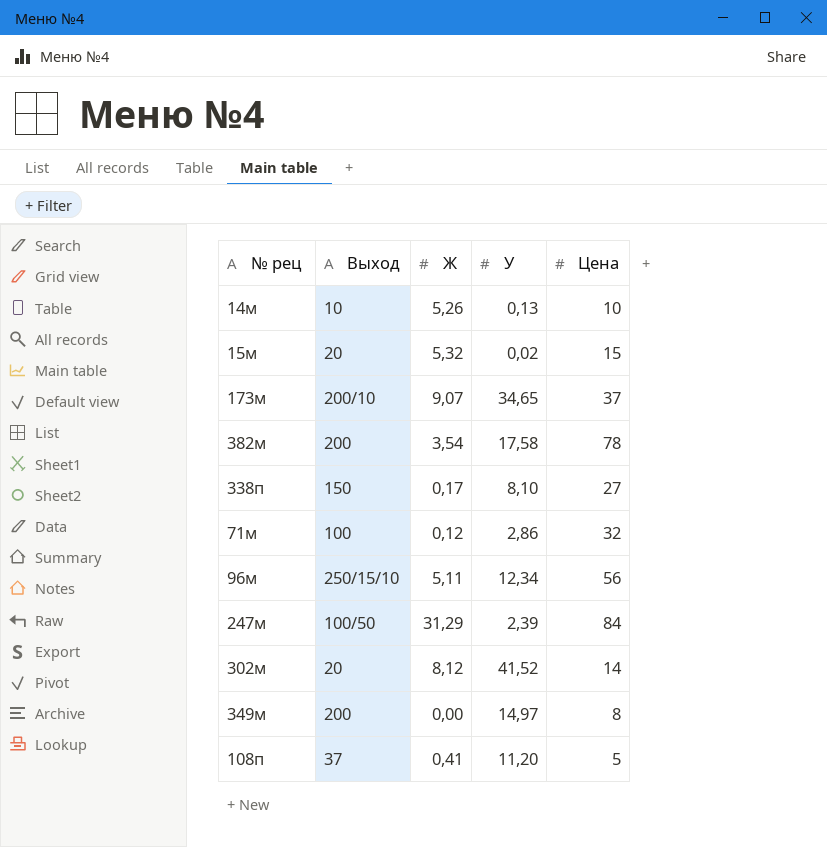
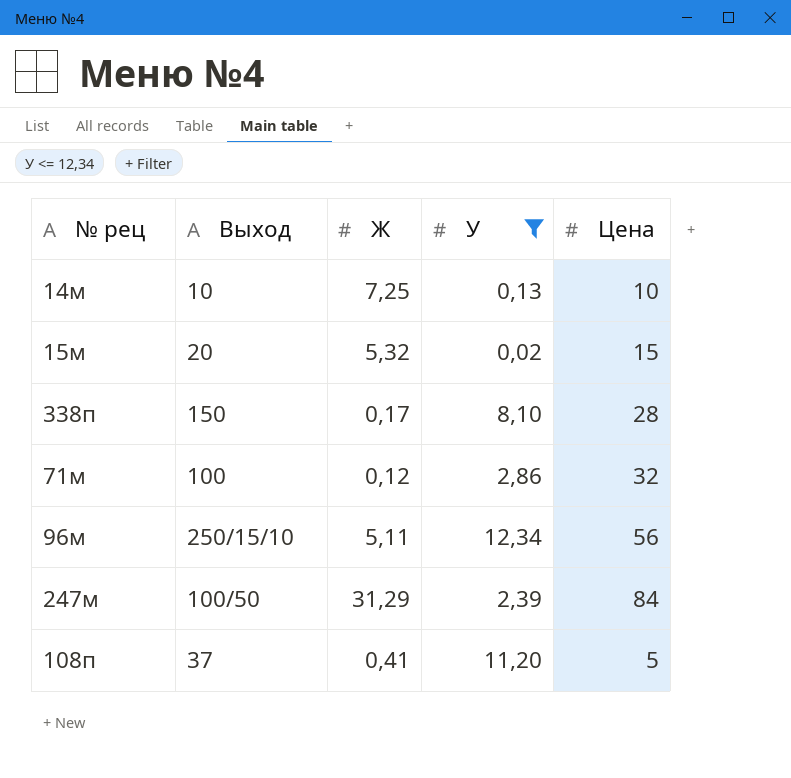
filter: none -> У <= 12,34
14м | Ж: 5,26 -> 7,25
338п | Цена: 27 -> 28

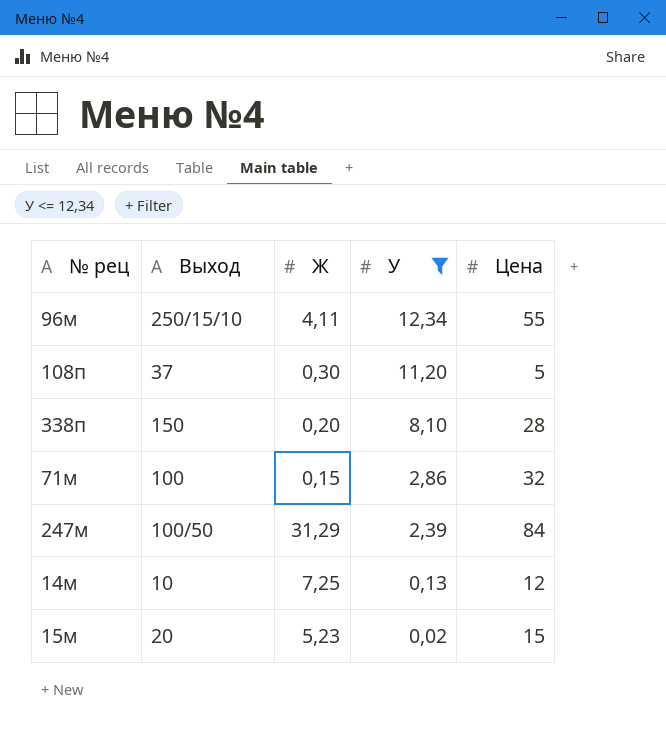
row order: none -> У descending
96м | Ж: 5,11 -> 4,11
96м | Цена: 56 -> 55
108п | Ж: 0,41 -> 0,30
338п | Ж: 0,17 -> 0,20
71м | Ж: 0,12 -> 0,15
14м | Цена: 10 -> 12
15м | Ж: 5,32 -> 5,23

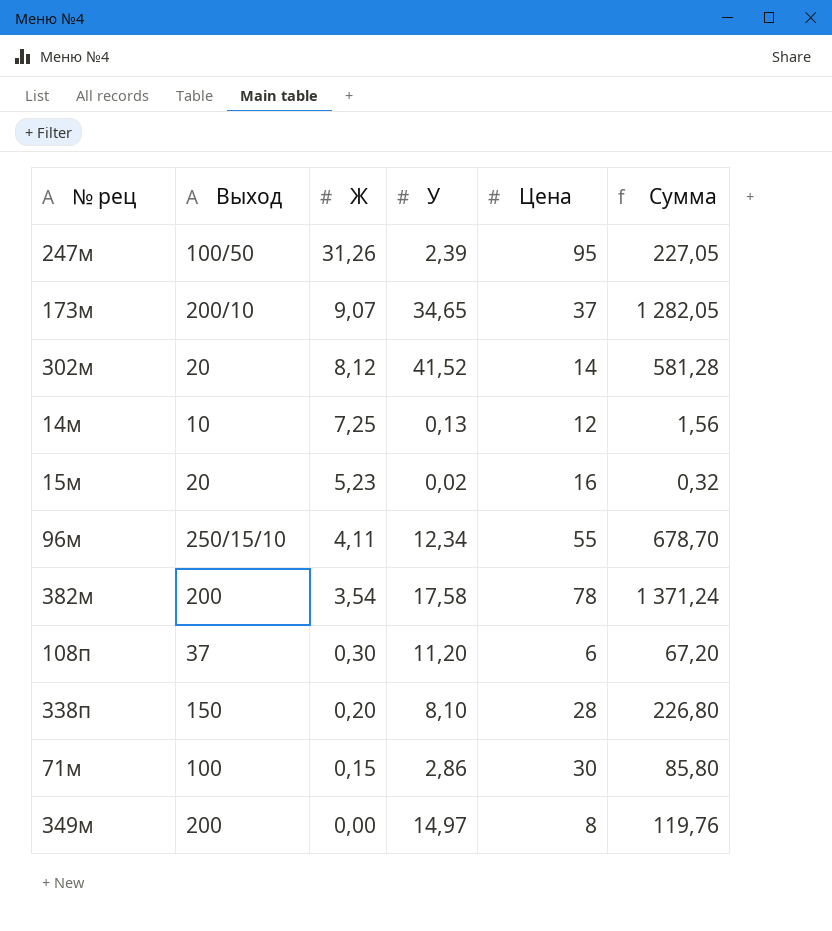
filter: У <= 12,34 -> none
row order: У descending -> Ж descending
column Сумма | formula: none -> [У] * [Цена]
247м | Ж: 31,29 -> 31,26
247м | Цена: 84 -> 95
15м | Цена: 15 -> 16
108п | Цена: 5 -> 6
71м | Цена: 32 -> 30

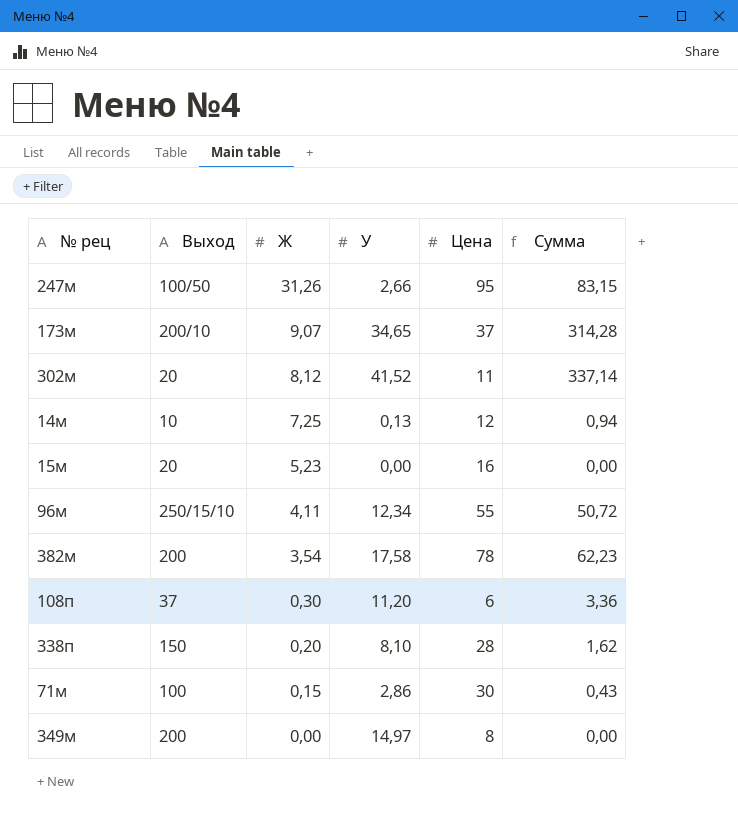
column Сумма | formula: [У] * [Цена] -> [Ж] * [У]
247м | У: 2,39 -> 2,66
302м | Цена: 14 -> 11
15м | У: 0,02 -> 0,00

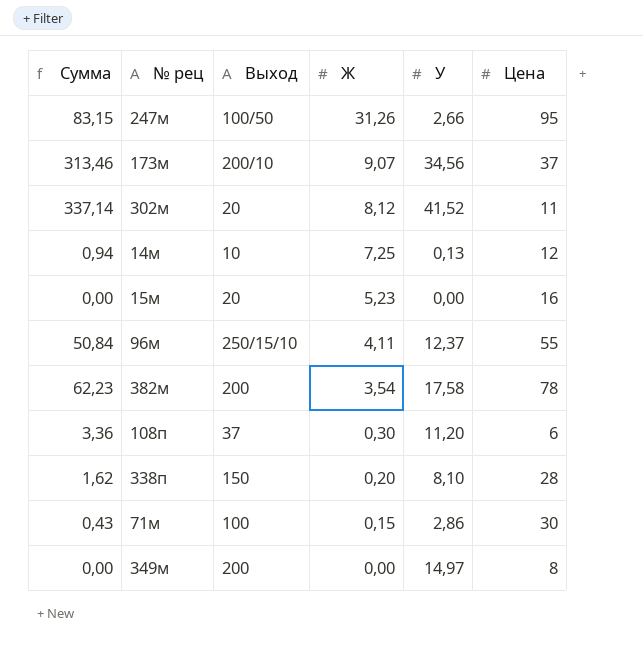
column Сумма | position: 6 -> 1
173м | Сумма: 314,28 -> 313,46
173м | У: 34,65 -> 34,56
96м | Сумма: 50,72 -> 50,84
96м | У: 12,34 -> 12,37

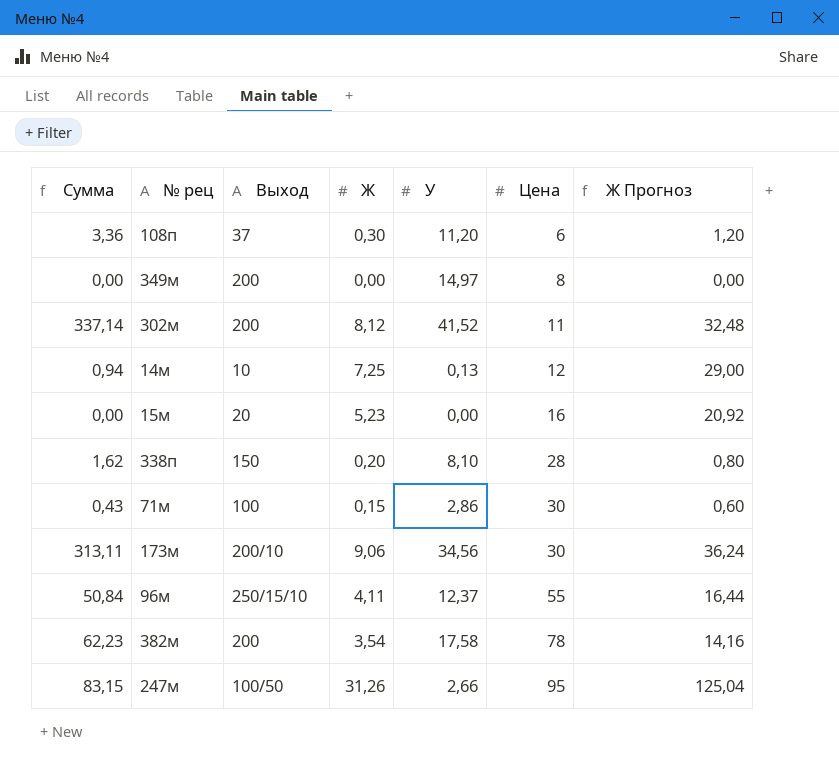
row order: Ж descending -> Цена ascending
column Ж Прогноз | formula: none -> [Ж] * 4
302м | Выход: 20 -> 200
173м | Сумма: 313,46 -> 313,11
173м | Ж: 9,07 -> 9,06
173м | Цена: 37 -> 30

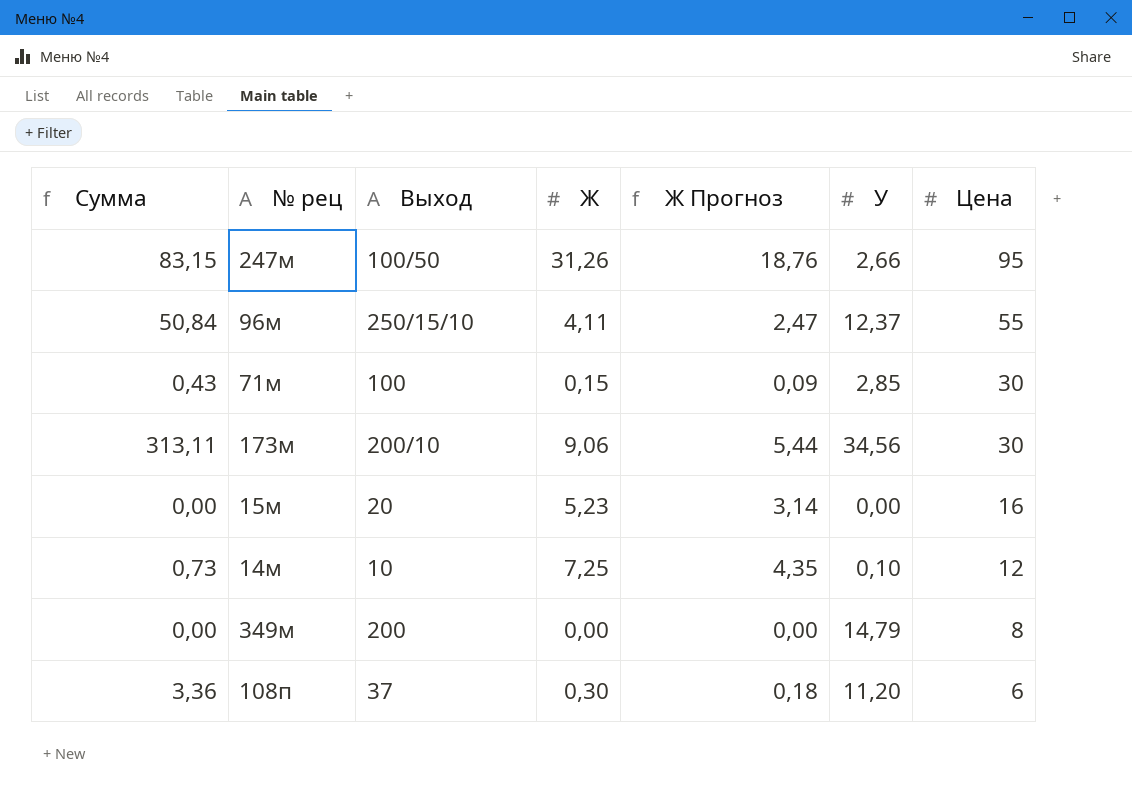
row order: Цена ascending -> Цена descending
column Ж Прогноз | formula: [Ж] * 4 -> [Ж] * 0,6
column Ж Прогноз | position: 7 -> 5
row 302м: 337,14 | 200 | 8,12 | 41,52 | 11 | 32,48 -> none
row 338п: 1,62 | 150 | 0,20 | 8,10 | 28 | 0,80 -> none
row 382м: 62,23 | 200 | 3,54 | 17,58 | 78 | 14,16 -> none
71м | У: 2,86 -> 2,85
14м | Сумма: 0,94 -> 0,73
14м | У: 0,13 -> 0,10
349м | У: 14,97 -> 14,79

